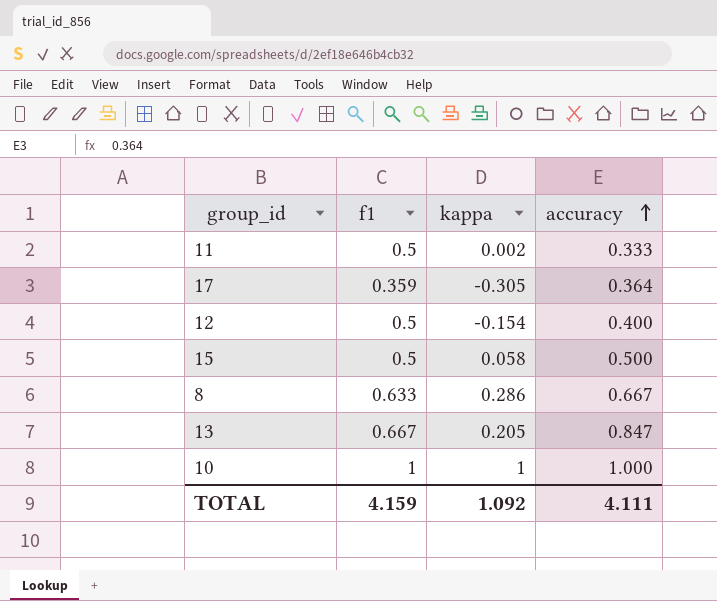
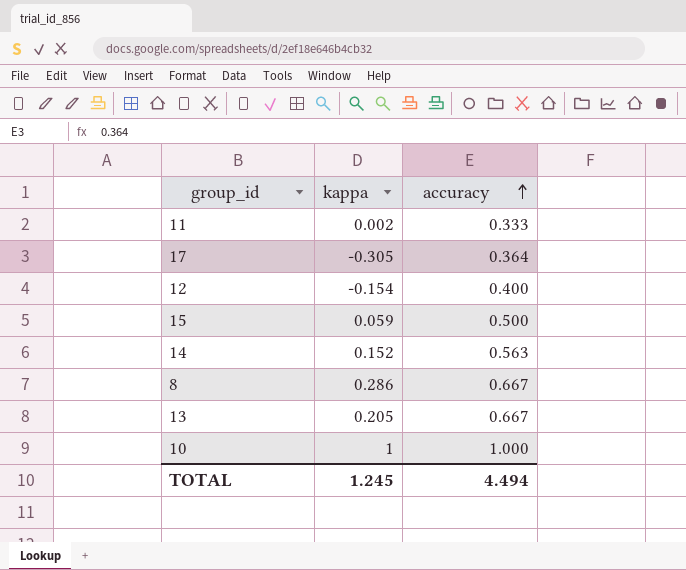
column f1 | position: 2 -> none
15 | kappa: 0.058 -> 0.059
row 14: none -> 0.152 | 0.563
13 | accuracy: 0.847 -> 0.667
TOTAL | kappa: 1.092 -> 1.245
TOTAL | accuracy: 4.111 -> 4.494

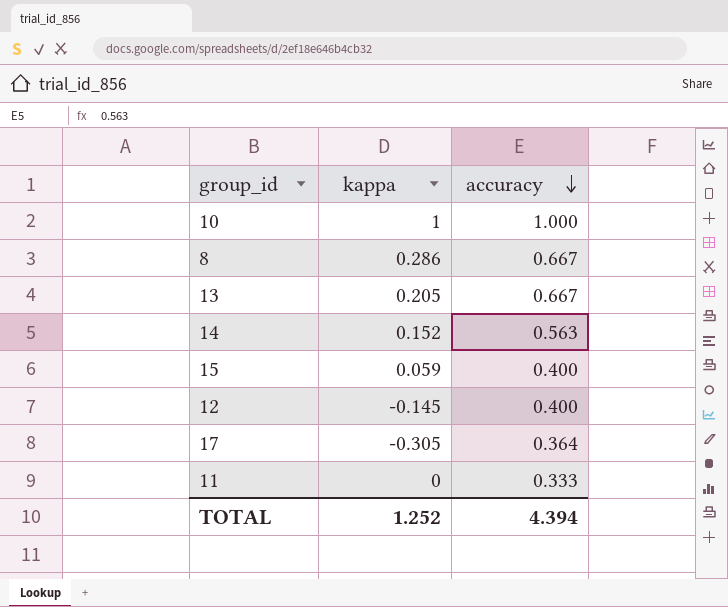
row order: accuracy ascending -> accuracy descending
15 | accuracy: 0.500 -> 0.400
12 | kappa: -0.154 -> -0.145
11 | kappa: 0.002 -> 0
TOTAL | kappa: 1.245 -> 1.252
TOTAL | accuracy: 4.494 -> 4.394

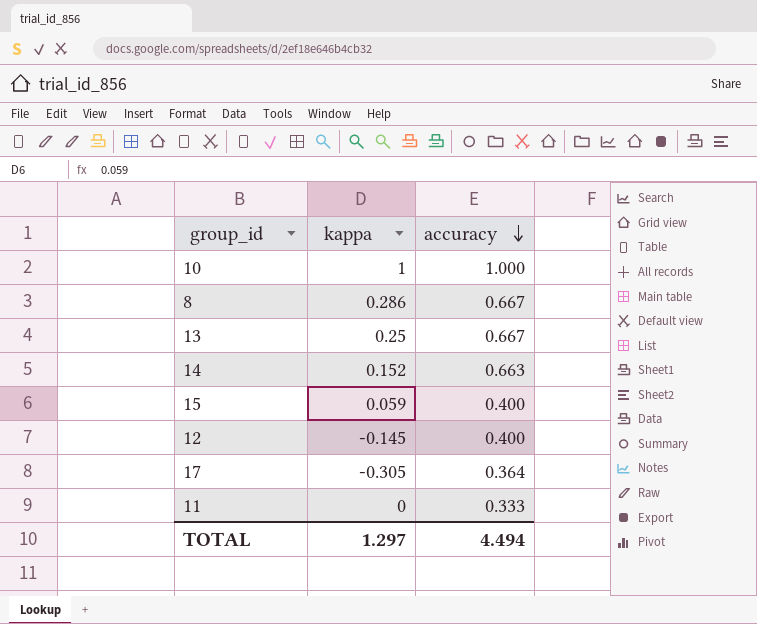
13 | kappa: 0.205 -> 0.25
14 | accuracy: 0.563 -> 0.663
TOTAL | kappa: 1.252 -> 1.297
TOTAL | accuracy: 4.394 -> 4.494

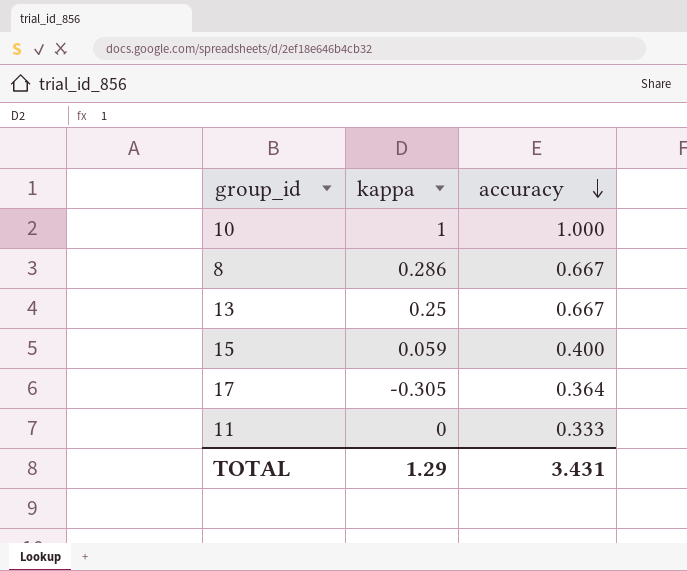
row 14: 0.152 | 0.663 -> none
row 12: -0.145 | 0.400 -> none
TOTAL | kappa: 1.297 -> 1.29
TOTAL | accuracy: 4.494 -> 3.431

